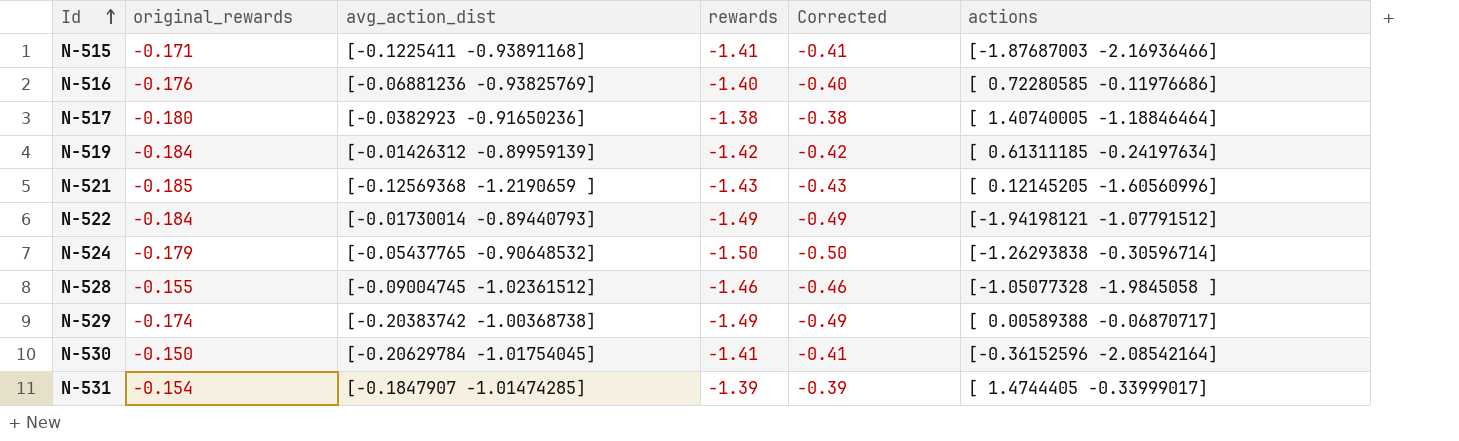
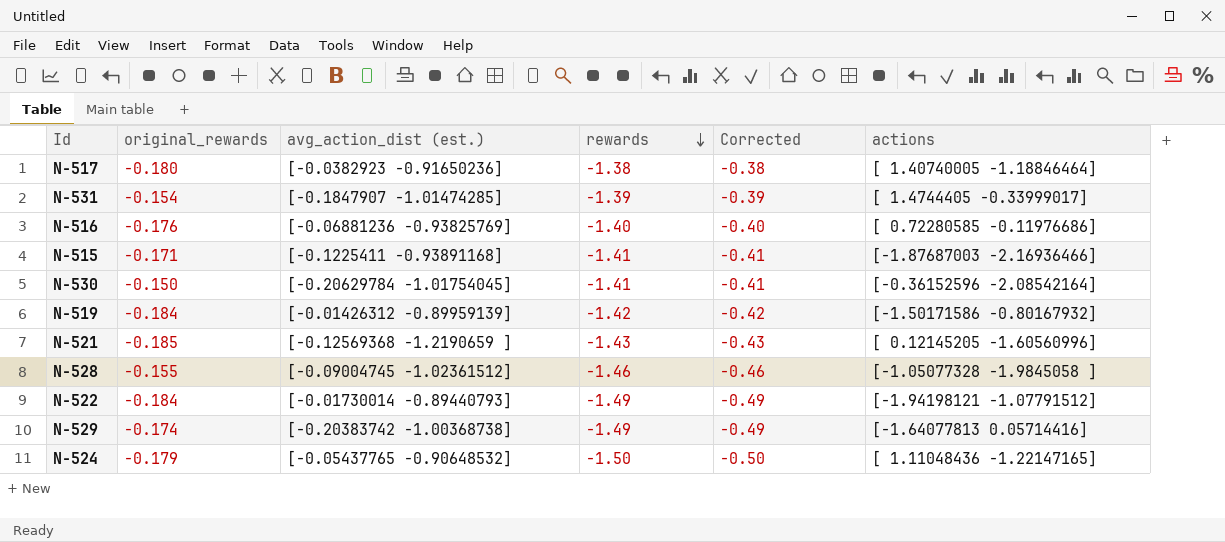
row order: Id ascending -> rewards descending
column name: avg_action_dist -> avg_action_dist (est.)
N-519 | actions: [ 0.61311185 -0.24197634] -> [-1.50171586 -0.80167932]
N-529 | actions: [ 0.00589388 -0.06870717] -> [-1.64077813 0.05714416]
N-524 | actions: [-1.26293838 -0.30596714] -> [ 1.11048436 -1.22147165]

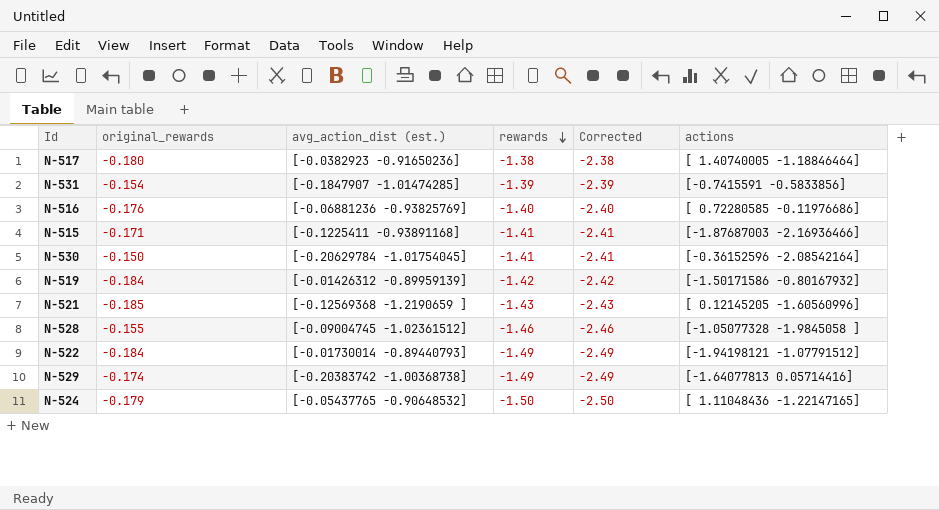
column Corrected | formula: [rewards] + 1 -> [rewards] - 1
N-531 | actions: [ 1.4744405 -0.33999017] -> [-0.7415591 -0.5833856]

